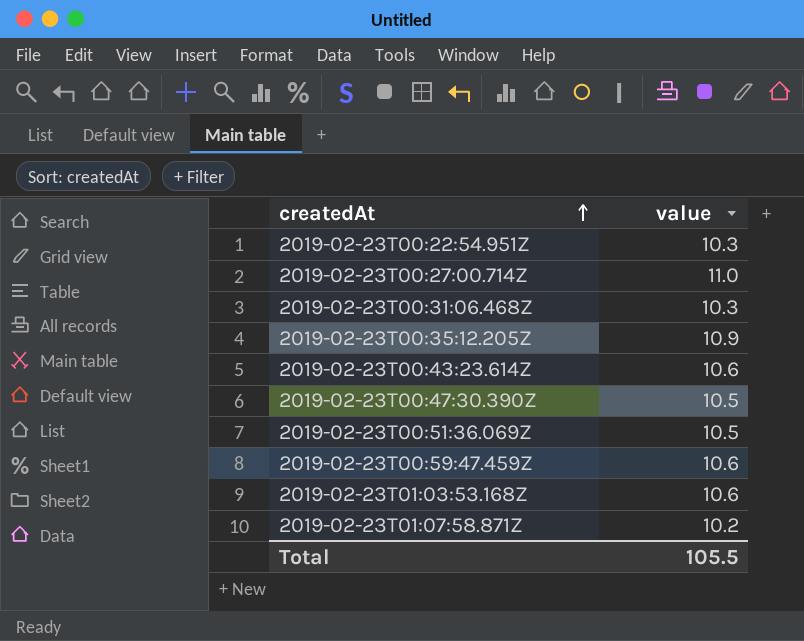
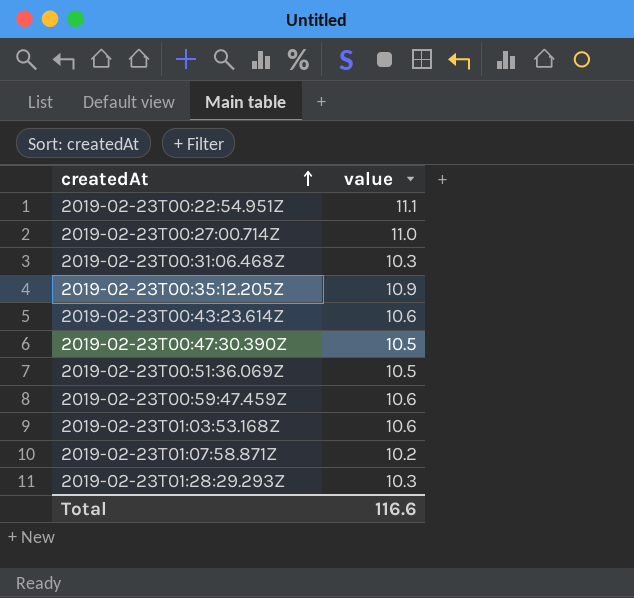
2019-02-23T00:22:54.951Z | value: 10.3 -> 11.1
row 2019-02-23T01:28:29.293Z: none -> 10.3
Total | value: 105.5 -> 116.6

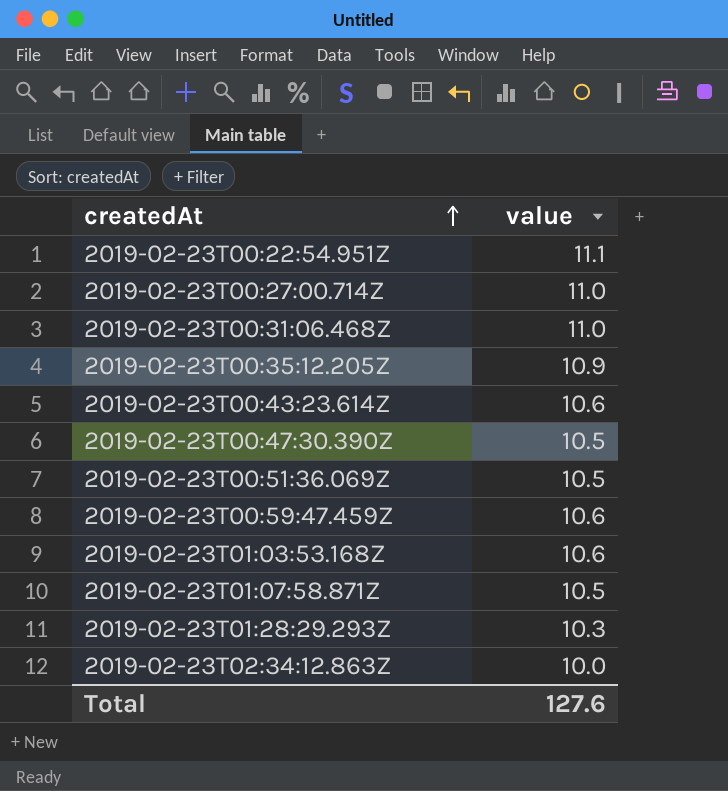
2019-02-23T00:31:06.468Z | value: 10.3 -> 11.0
2019-02-23T01:07:58.871Z | value: 10.2 -> 10.5
row 2019-02-23T02:34:12.863Z: none -> 10.0
Total | value: 116.6 -> 127.6

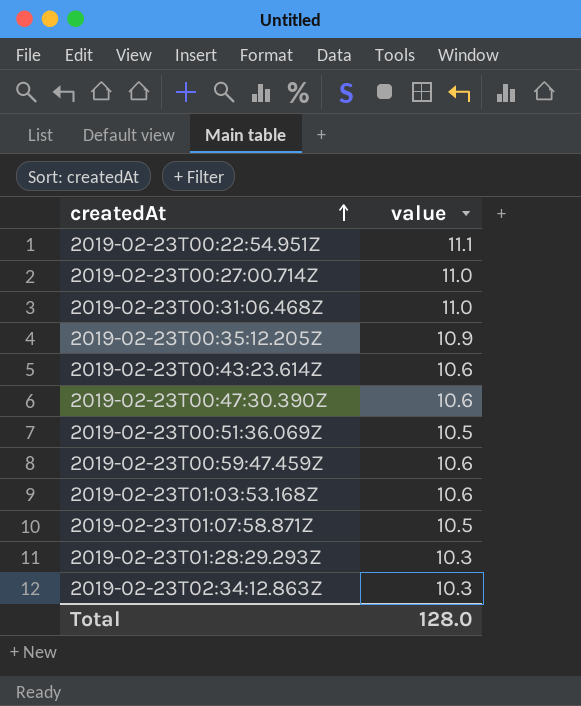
2019-02-23T00:47:30.390Z | value: 10.5 -> 10.6
2019-02-23T02:34:12.863Z | value: 10.0 -> 10.3
Total | value: 127.6 -> 128.0

